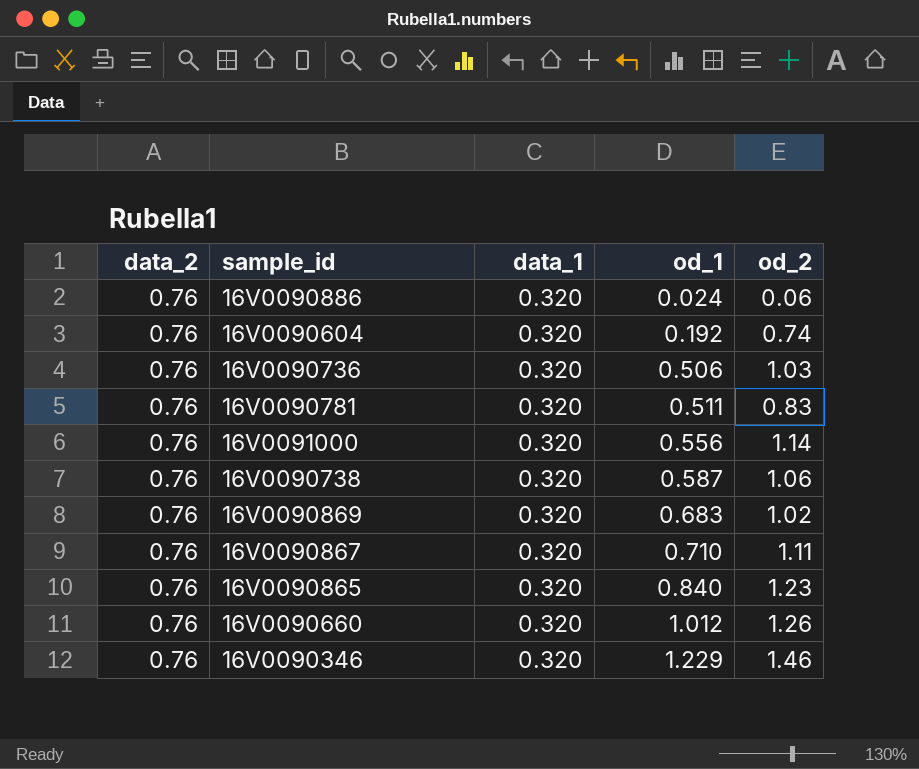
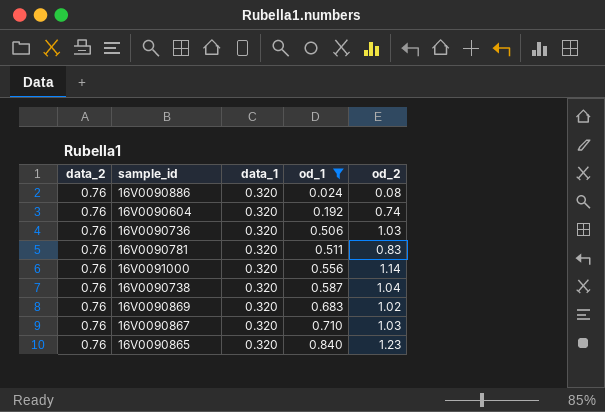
filter: none -> od_1 <= 0.840
16V0090886 | od_2: 0.06 -> 0.08
16V0090738 | od_2: 1.06 -> 1.04
16V0090867 | od_2: 1.11 -> 1.03

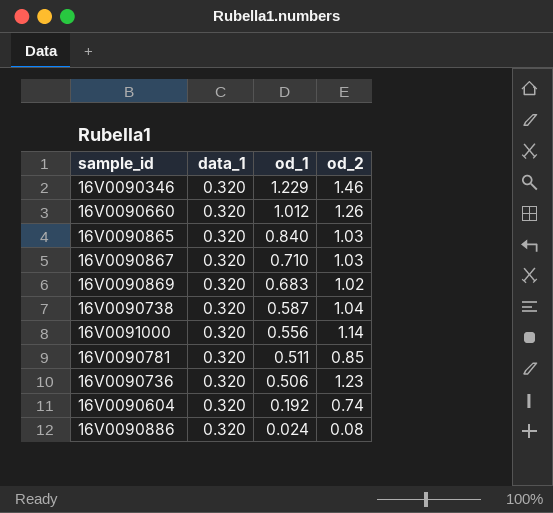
filter: od_1 <= 0.840 -> none
row order: od_1 ascending -> od_1 descending
column data_2 | position: 1 -> none
16V0090865 | od_2: 1.23 -> 1.03
16V0090781 | od_2: 0.83 -> 0.85
16V0090736 | od_2: 1.03 -> 1.23

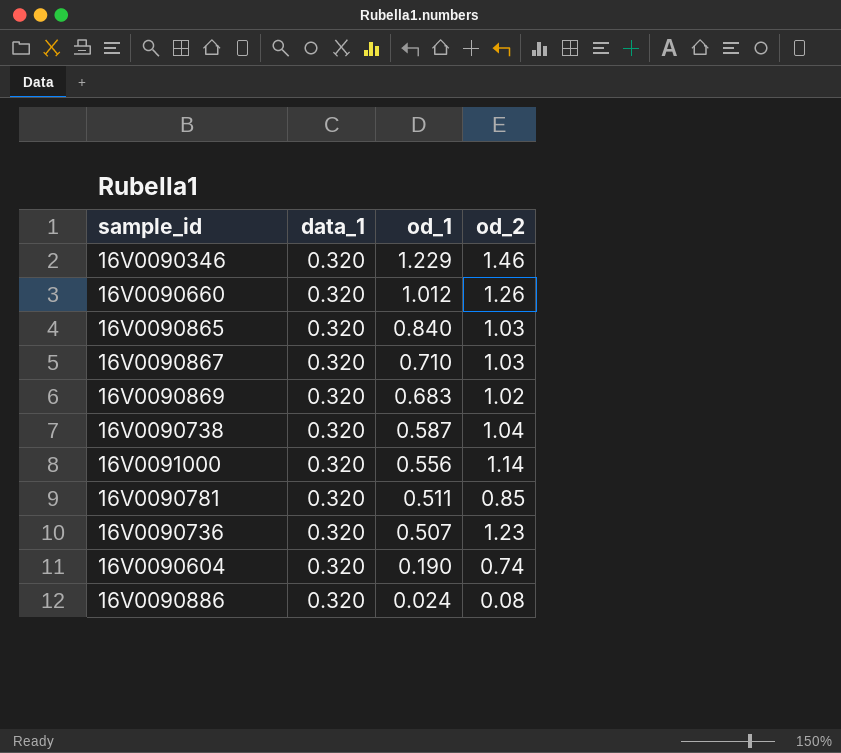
16V0090736 | od_1: 0.506 -> 0.507
16V0090604 | od_1: 0.192 -> 0.190

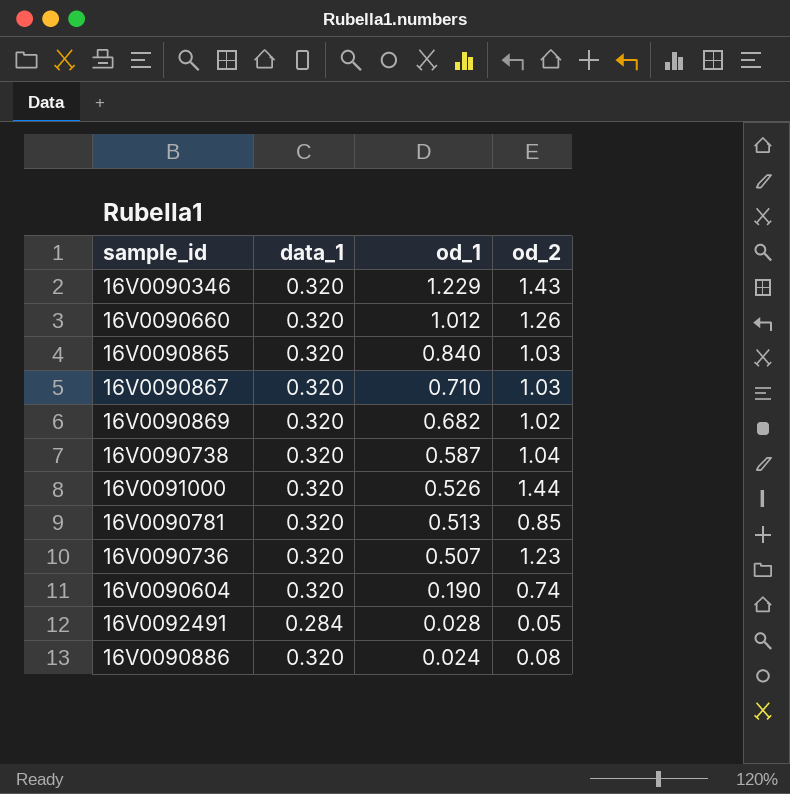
16V0090346 | od_2: 1.46 -> 1.43
16V0090869 | od_1: 0.683 -> 0.682
16V0091000 | od_1: 0.556 -> 0.526
16V0091000 | od_2: 1.14 -> 1.44
16V0090781 | od_1: 0.511 -> 0.513
row 16V0092491: none -> 0.284 | 0.028 | 0.05

